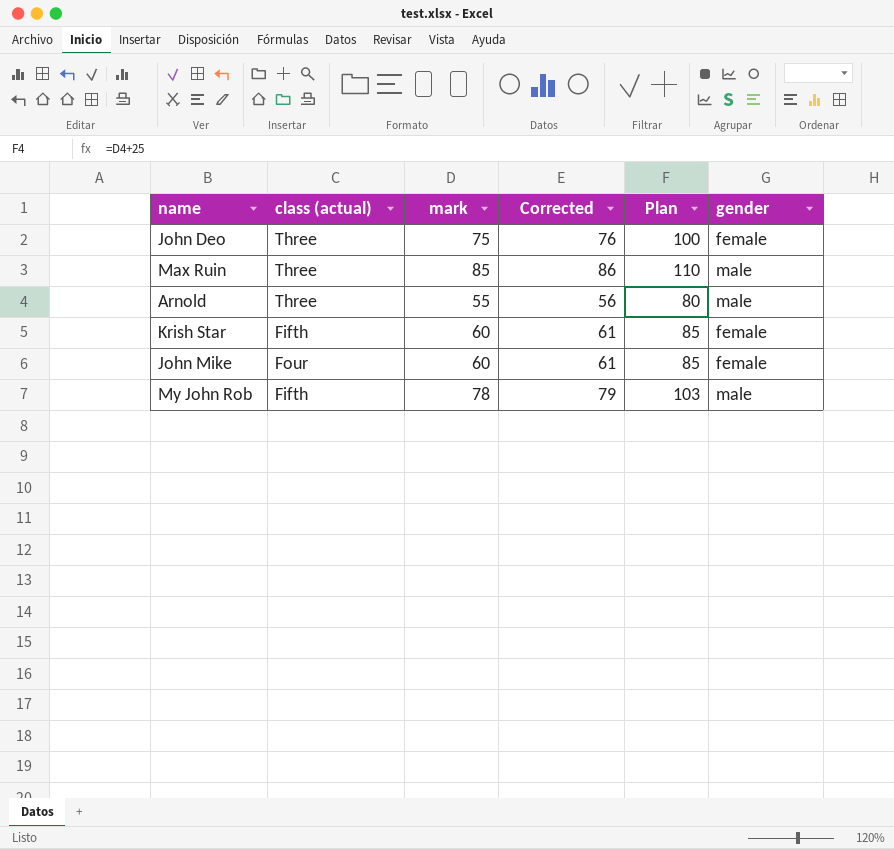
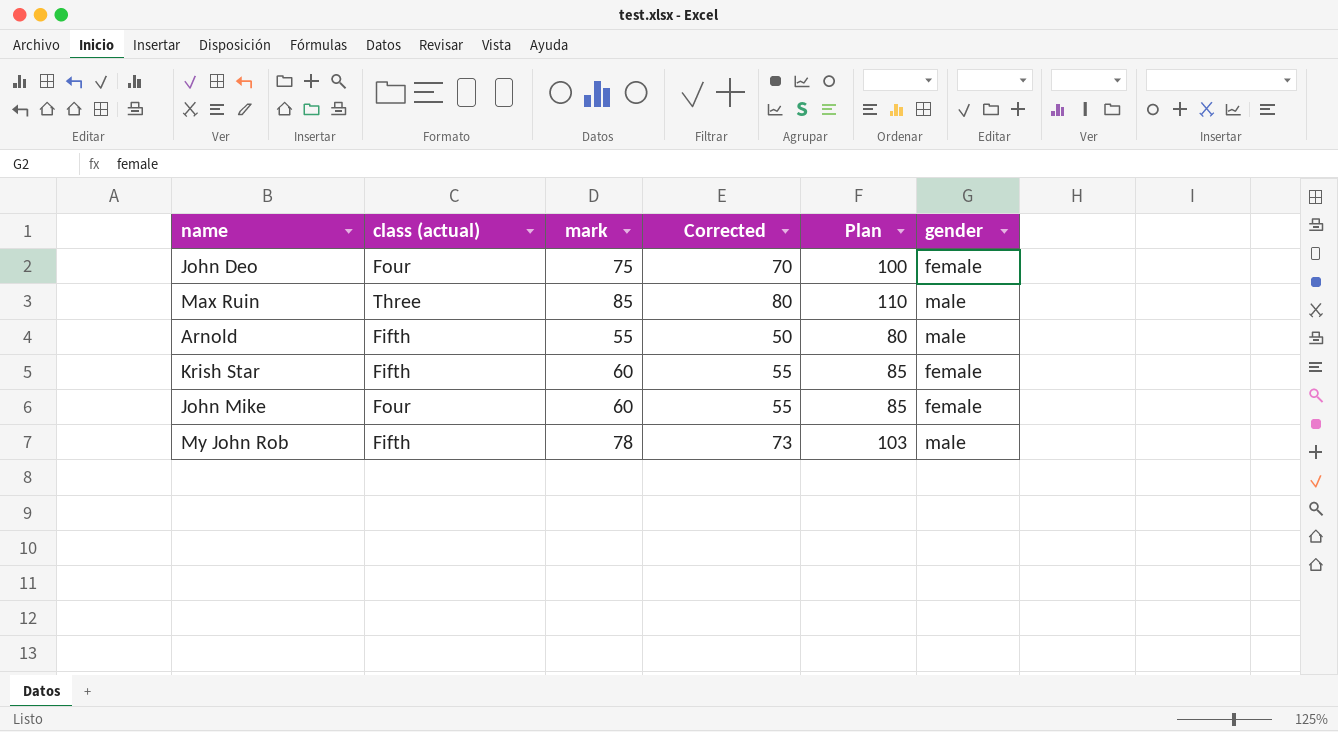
column Corrected | formula: [mark] + 1 -> [mark] - 5
John Deo | class (actual): Three -> Four
Arnold | class (actual): Three -> Fifth

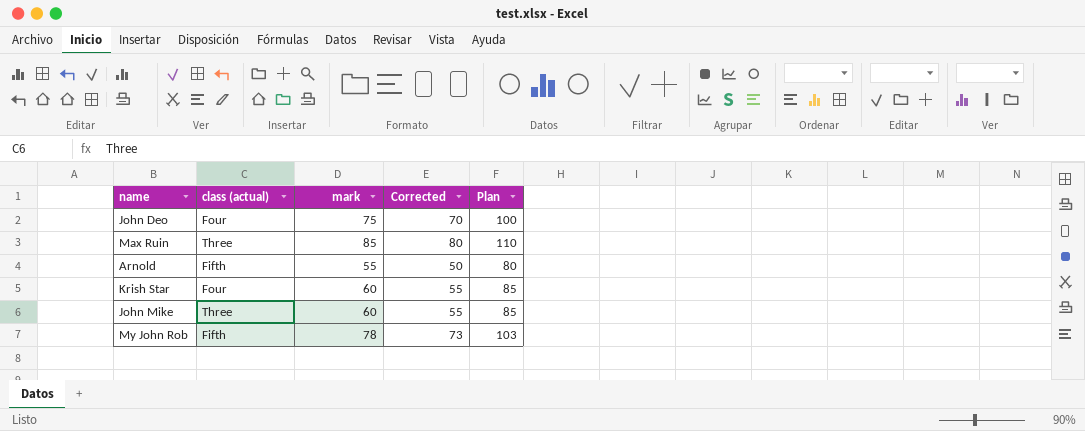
column gender | position: 6 -> none
Krish Star | class (actual): Fifth -> Four
John Mike | class (actual): Four -> Three

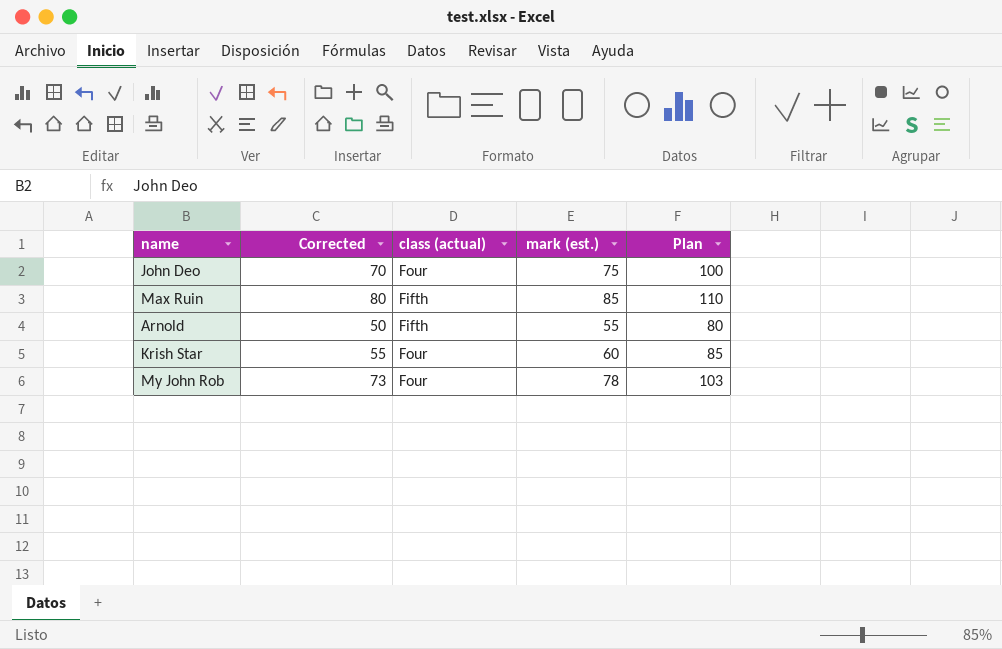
column Corrected | position: 4 -> 2
column name: mark -> mark (est.)
row John Mike: Three | 60 | 55 | 85 -> none
Max Ruin | class (actual): Three -> Fifth
My John Rob | class (actual): Fifth -> Four

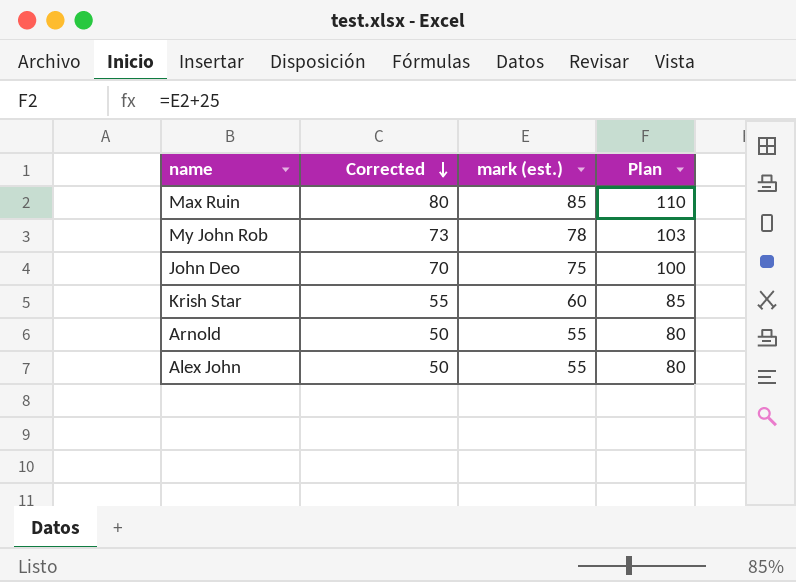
row order: none -> Corrected descending
column class (actual) | position: 3 -> none
row Alex John: none -> 50 | 55 | 80

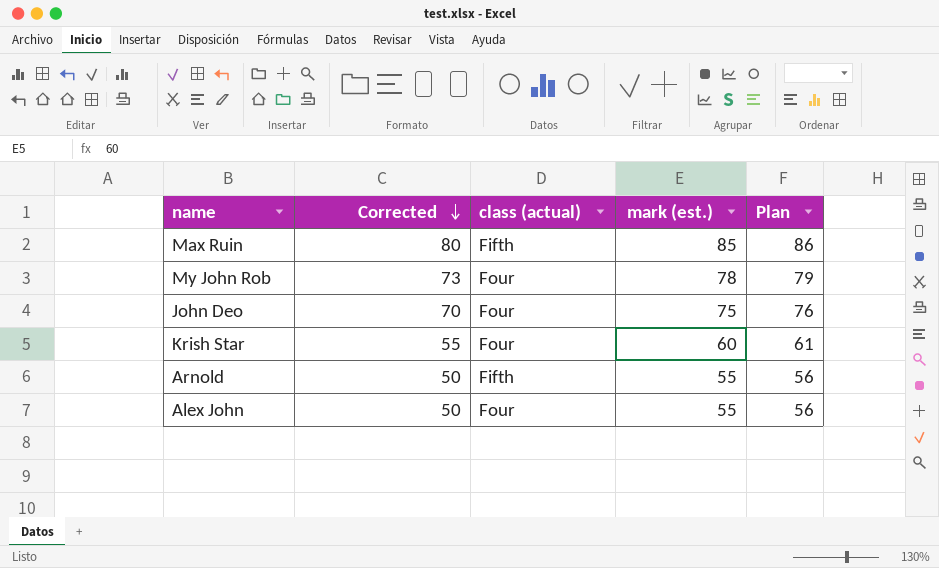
column class (actual) | position: none -> 3
column Plan | formula: [mark (est.)] + 25 -> [mark (est.)] + 1

